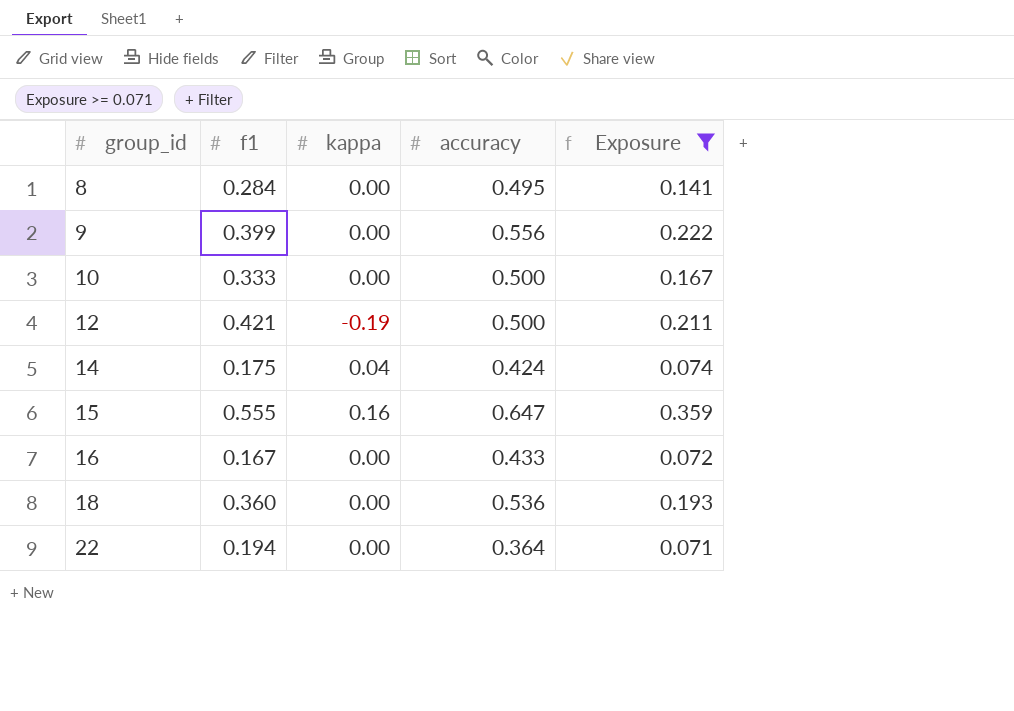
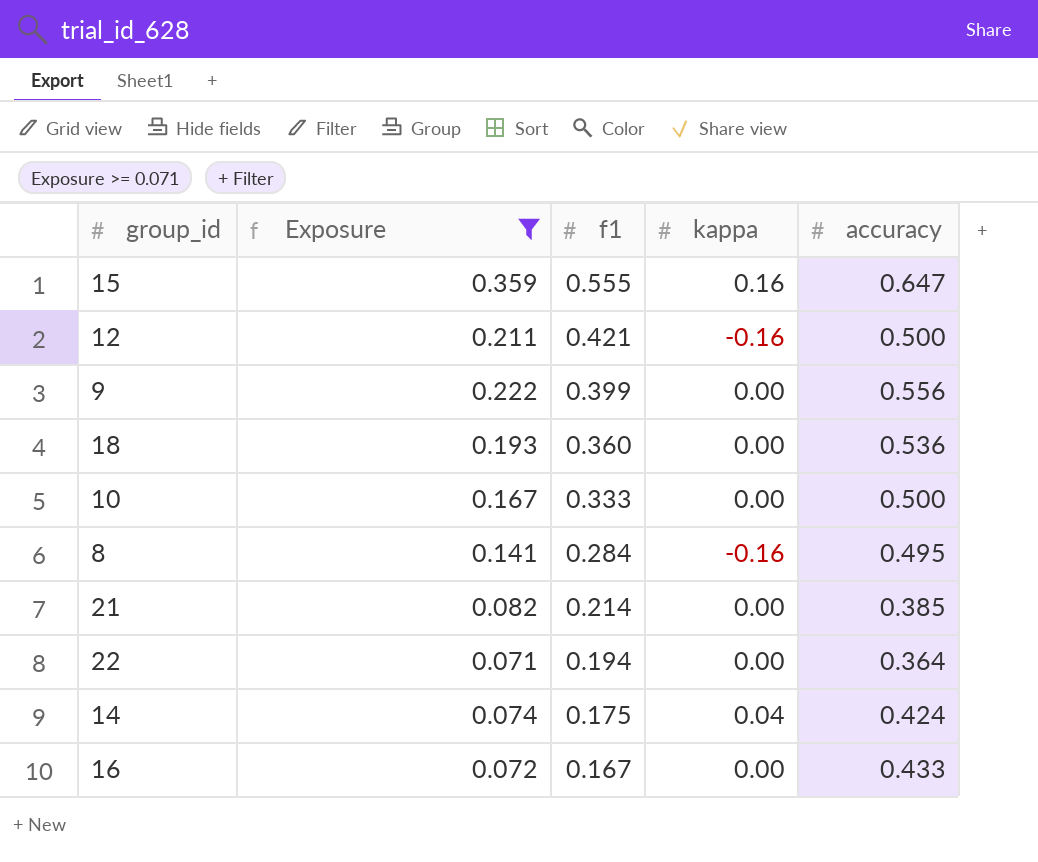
row order: group_id ascending -> f1 descending
column Exposure | position: 5 -> 2
12 | kappa: -0.19 -> -0.16
8 | kappa: 0.00 -> -0.16
row 21: none -> 0.082 | 0.214 | 0.00 | 0.385

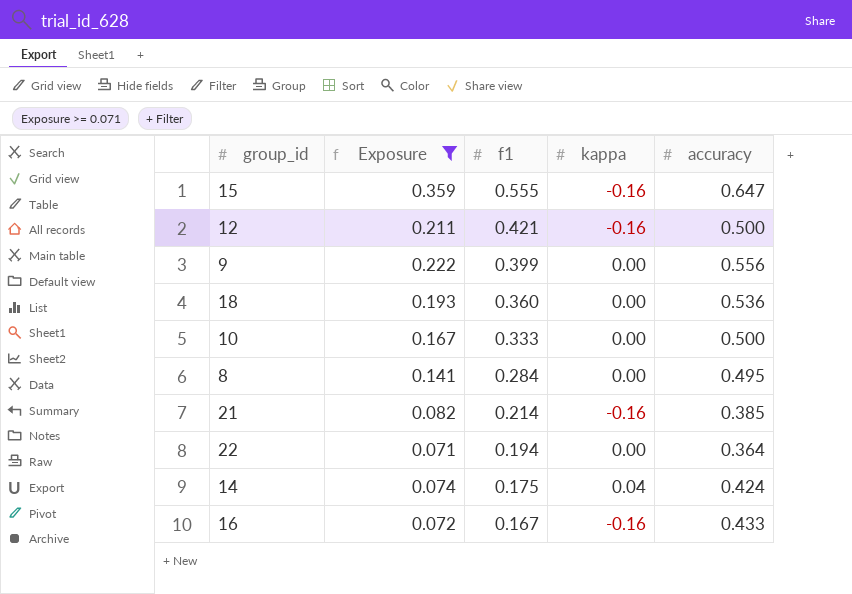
15 | kappa: 0.16 -> -0.16
8 | kappa: -0.16 -> 0.00
21 | kappa: 0.00 -> -0.16
16 | kappa: 0.00 -> -0.16

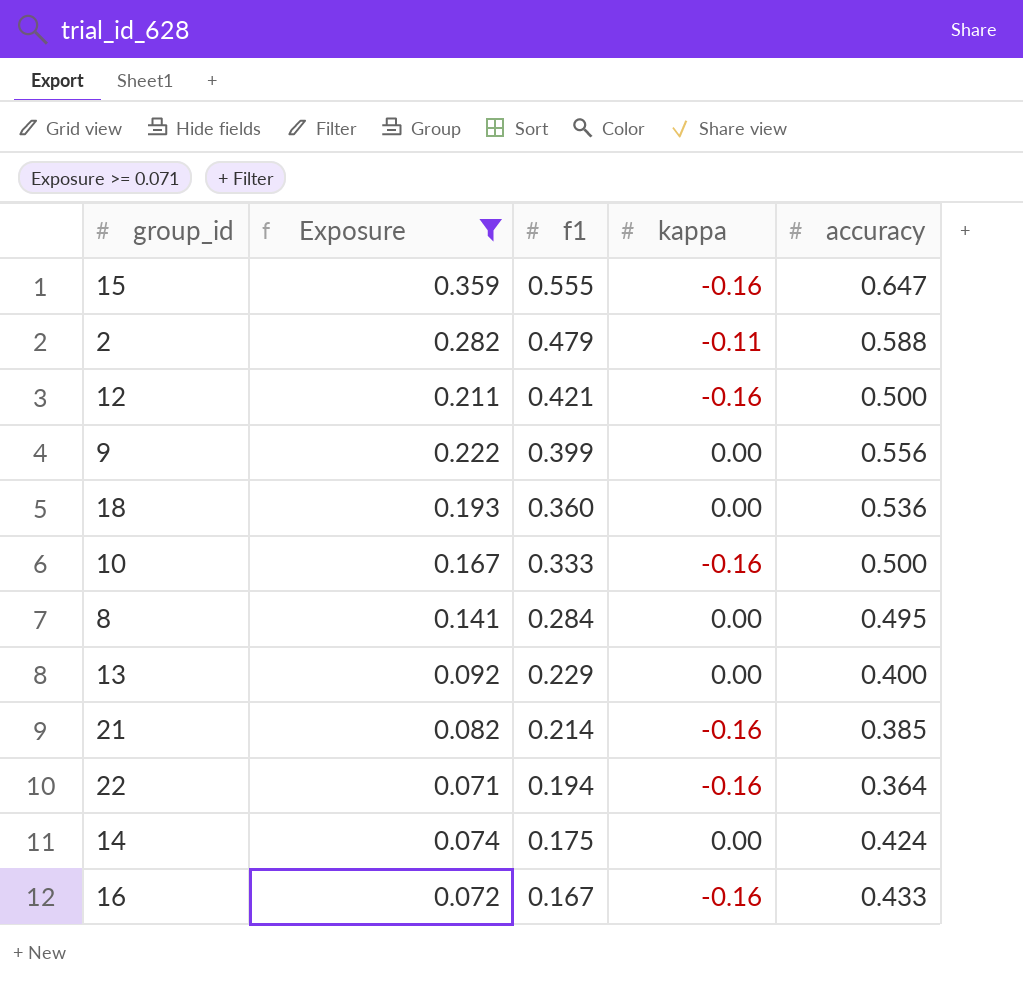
row 2: none -> 0.282 | 0.479 | -0.11 | 0.588
10 | kappa: 0.00 -> -0.16
row 13: none -> 0.092 | 0.229 | 0.00 | 0.400
22 | kappa: 0.00 -> -0.16
14 | kappa: 0.04 -> 0.00

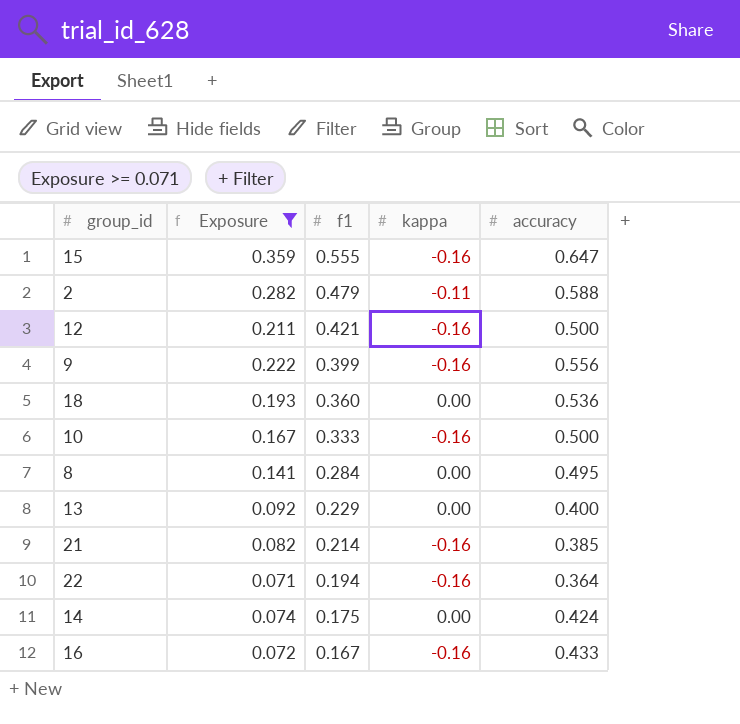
9 | kappa: 0.00 -> -0.16

